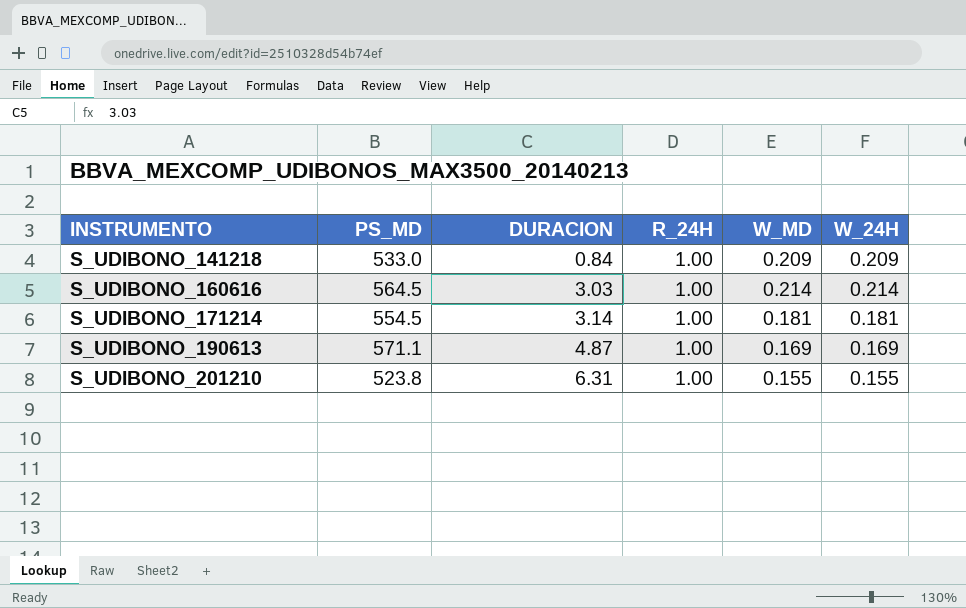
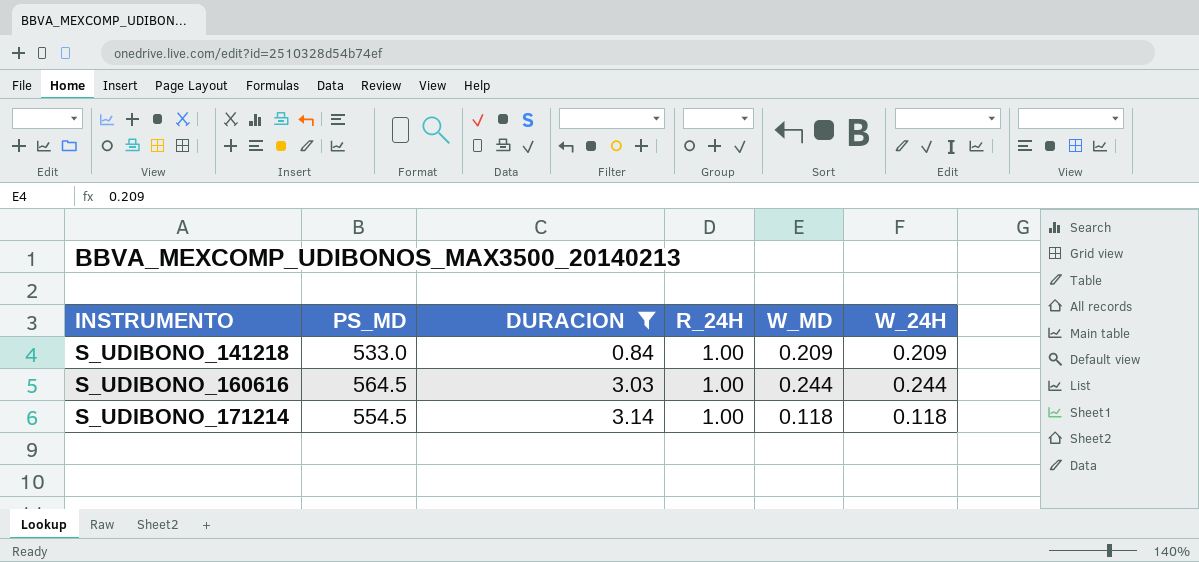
filter: none -> DURACION <= 3.14
S_UDIBONO_160616 | W_MD: 0.214 -> 0.244
S_UDIBONO_160616 | W_24H: 0.214 -> 0.244
S_UDIBONO_171214 | W_MD: 0.181 -> 0.118
S_UDIBONO_171214 | W_24H: 0.181 -> 0.118

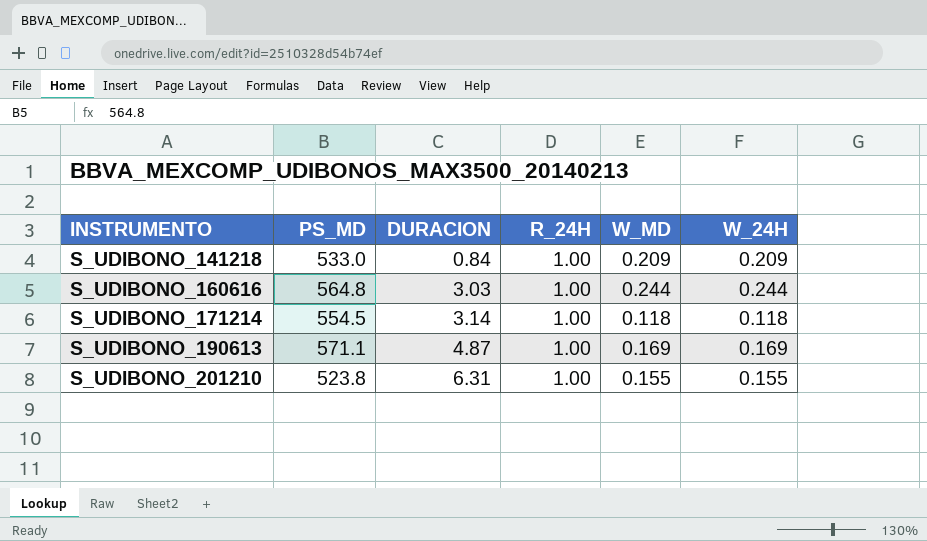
filter: DURACION <= 3.14 -> none
S_UDIBONO_160616 | PS_MD: 564.5 -> 564.8

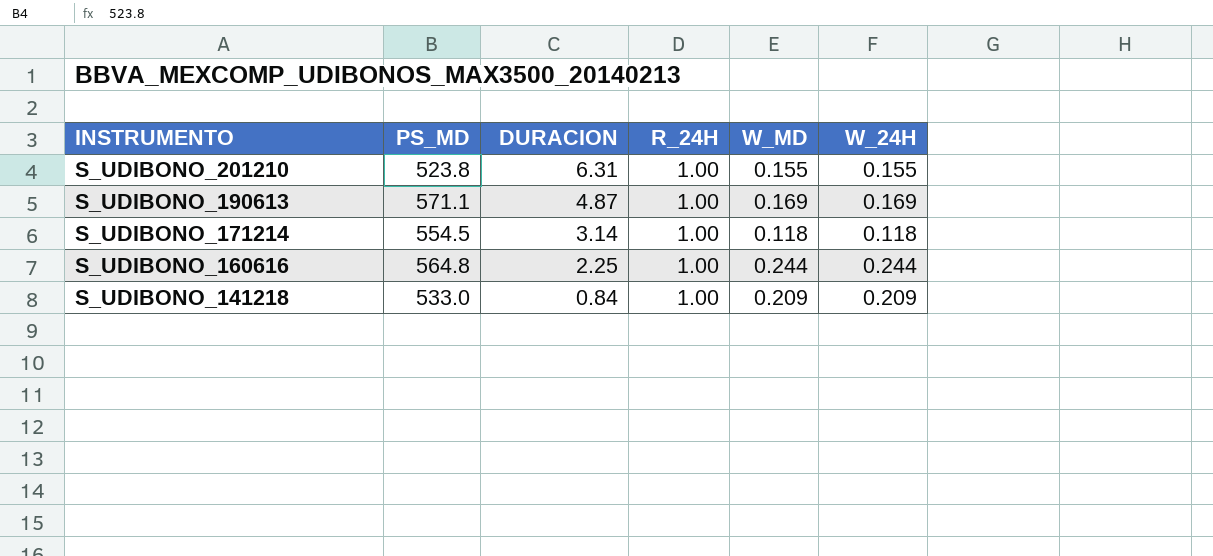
row order: INSTRUMENTO ascending -> INSTRUMENTO descending
S_UDIBONO_160616 | DURACION: 3.03 -> 2.25

